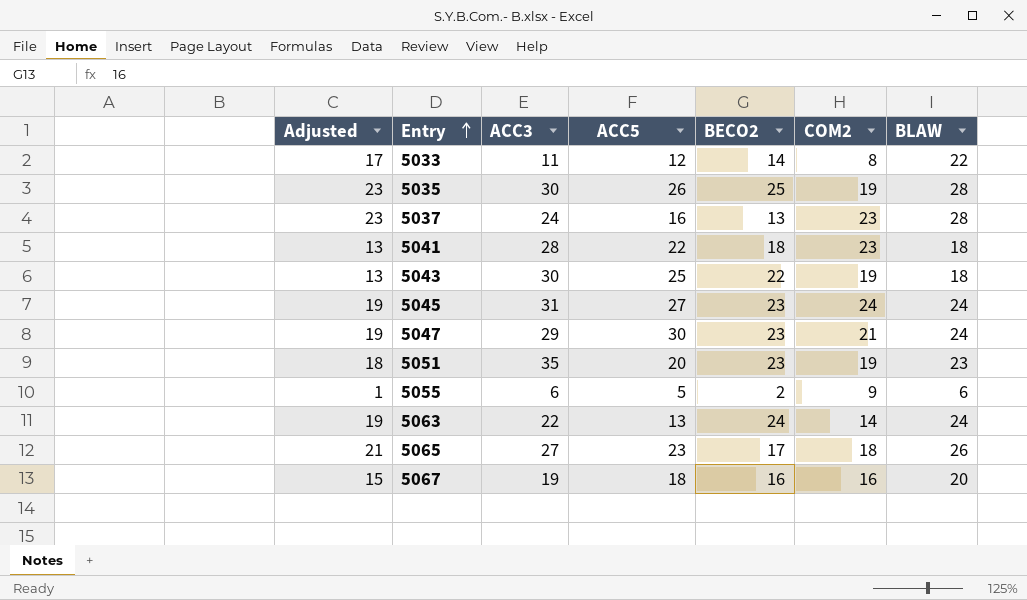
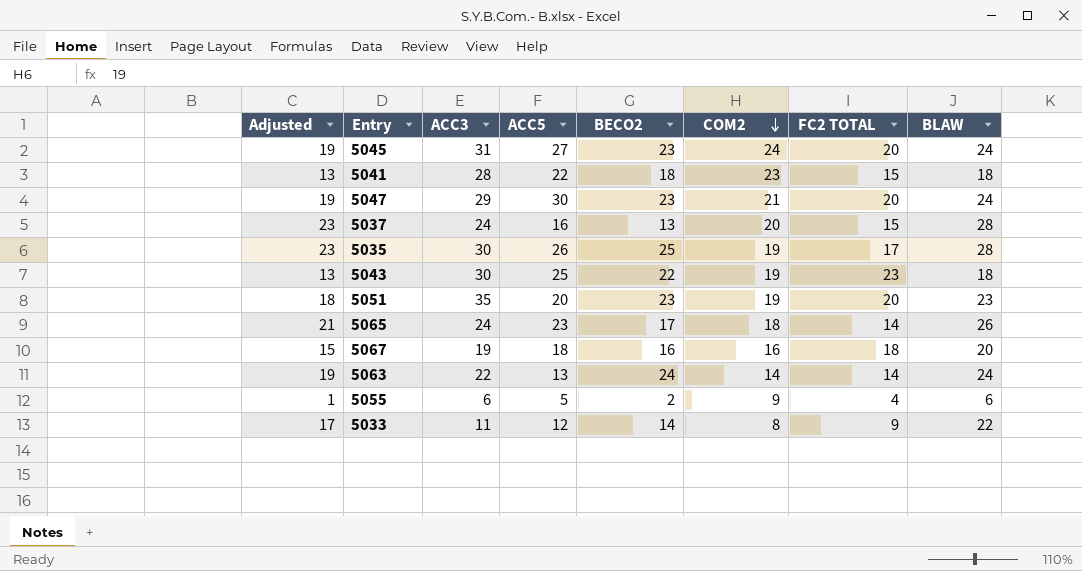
row order: Entry ascending -> COM2 descending
column FC2 TOTAL | position: none -> 7
5037 | COM2: 23 -> 20
5065 | ACC3: 27 -> 24

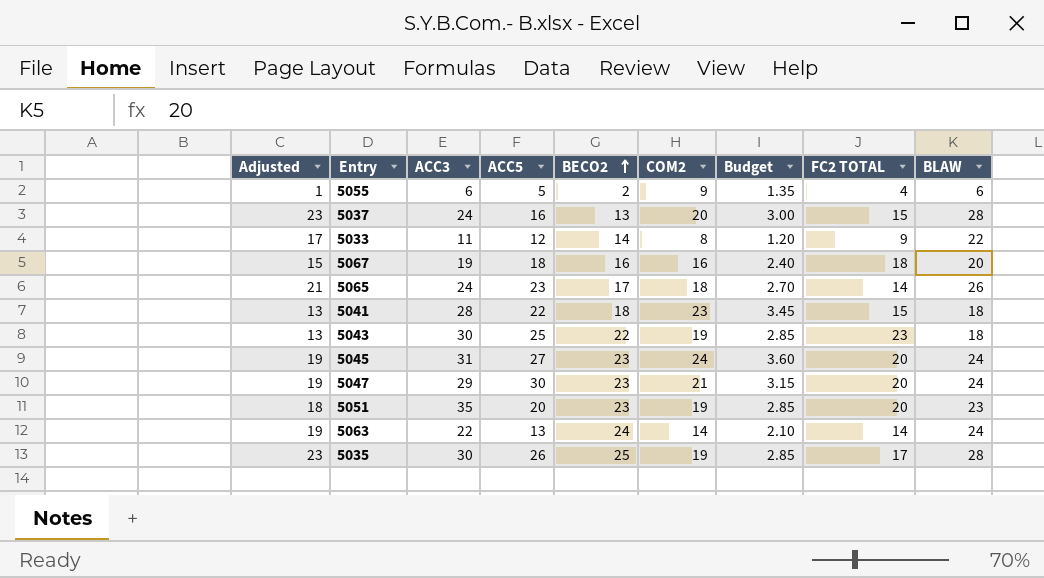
row order: COM2 descending -> BECO2 ascending
column Budget | formula: none -> [COM2] * 0.15

